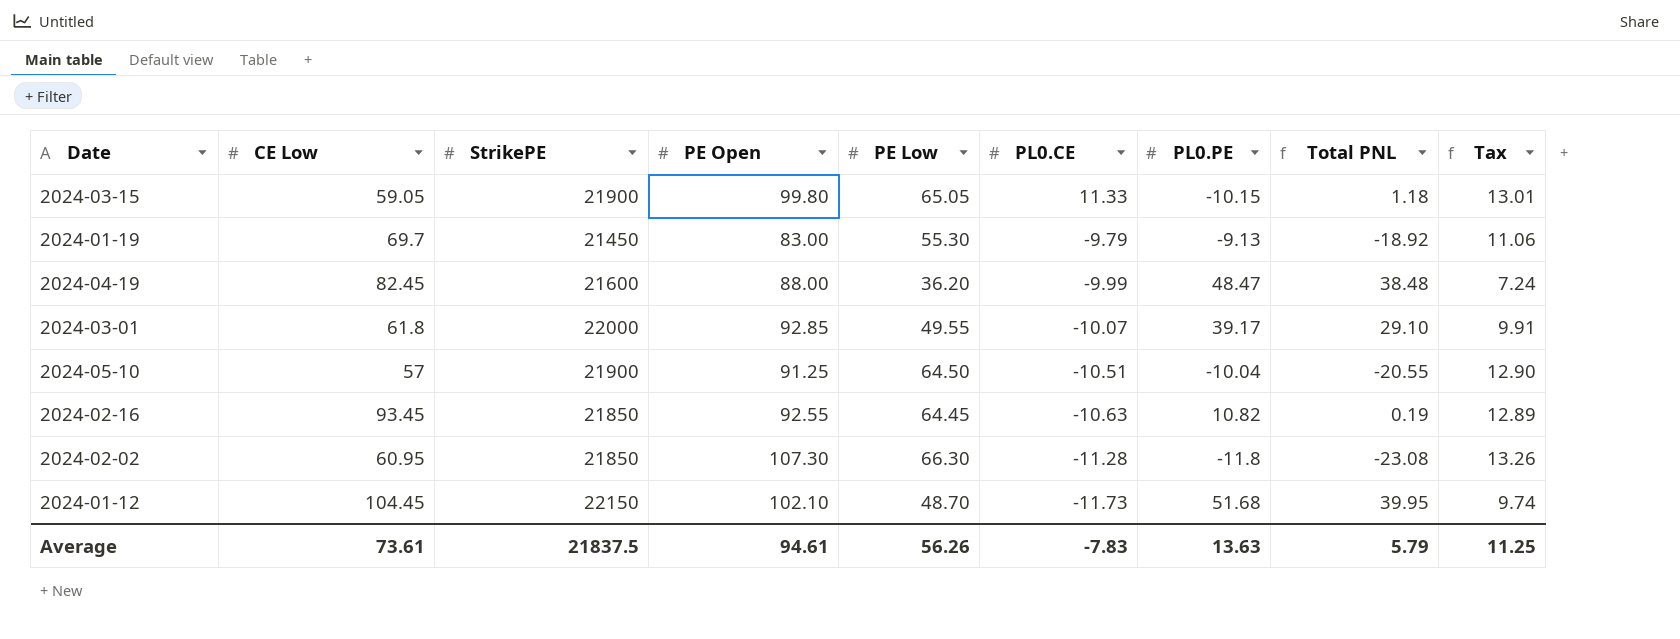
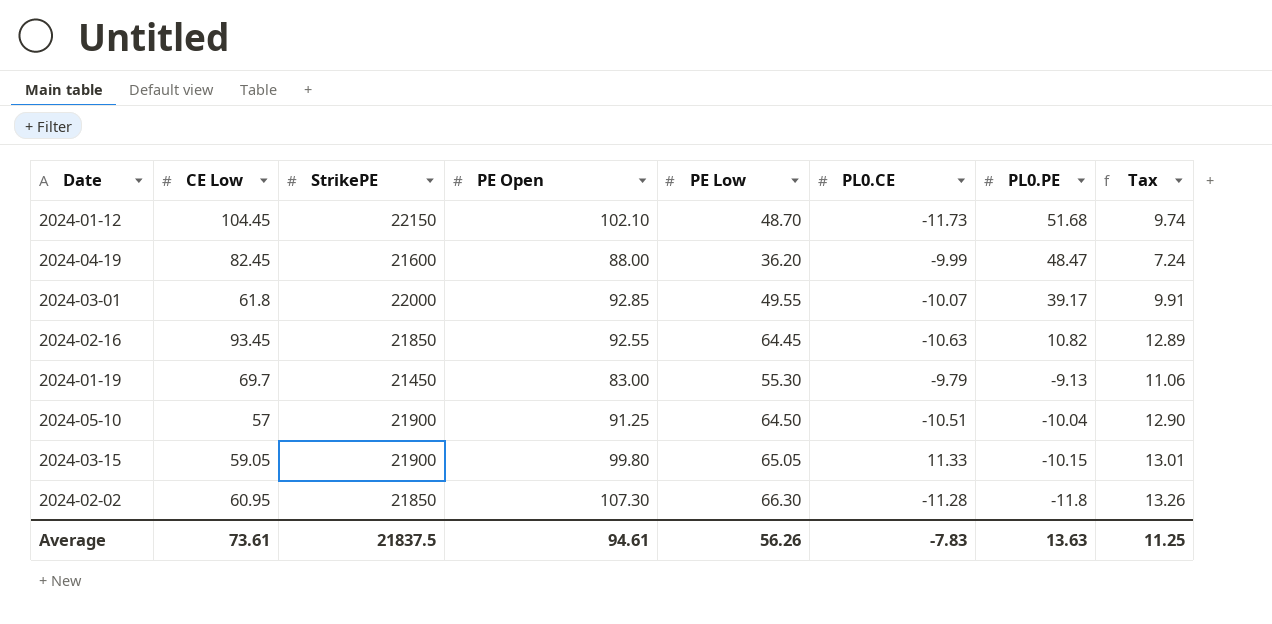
row order: PL0.CE descending -> PL0.PE descending
column Total PNL | formula: [PL0.CE] + [PL0.PE] -> none

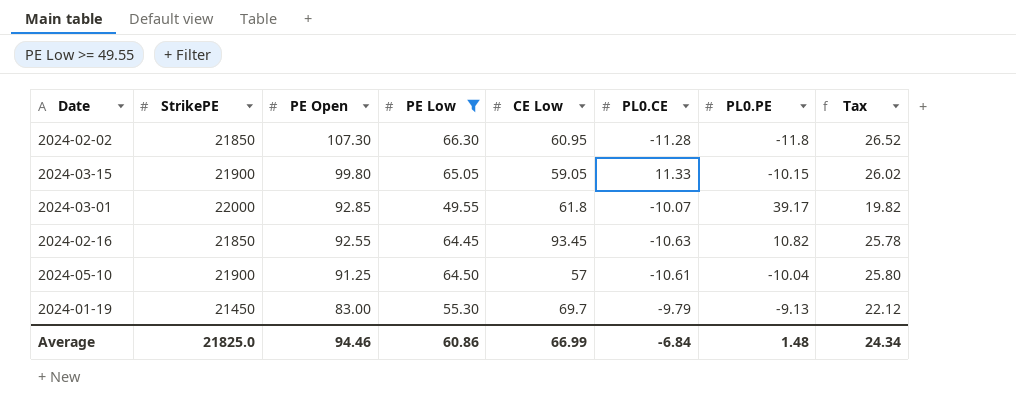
filter: none -> PE Low >= 49.55
row order: PL0.PE descending -> PE Open descending
column CE Low | position: 2 -> 5
column Tax | formula: [PE Low] * 0.2 -> [PE Low] * 0.4
2024-05-10 | PL0.CE: -10.51 -> -10.61
Average | StrikePE: 21837.5 -> 21825.0
Average | PE Open: 94.61 -> 94.46
Average | PE Low: 56.26 -> 60.86
Average | CE Low: 73.61 -> 66.99
Average | PL0.CE: -7.83 -> -6.84
Average | PL0.PE: 13.63 -> 1.48
Average | Tax: 11.25 -> 24.34

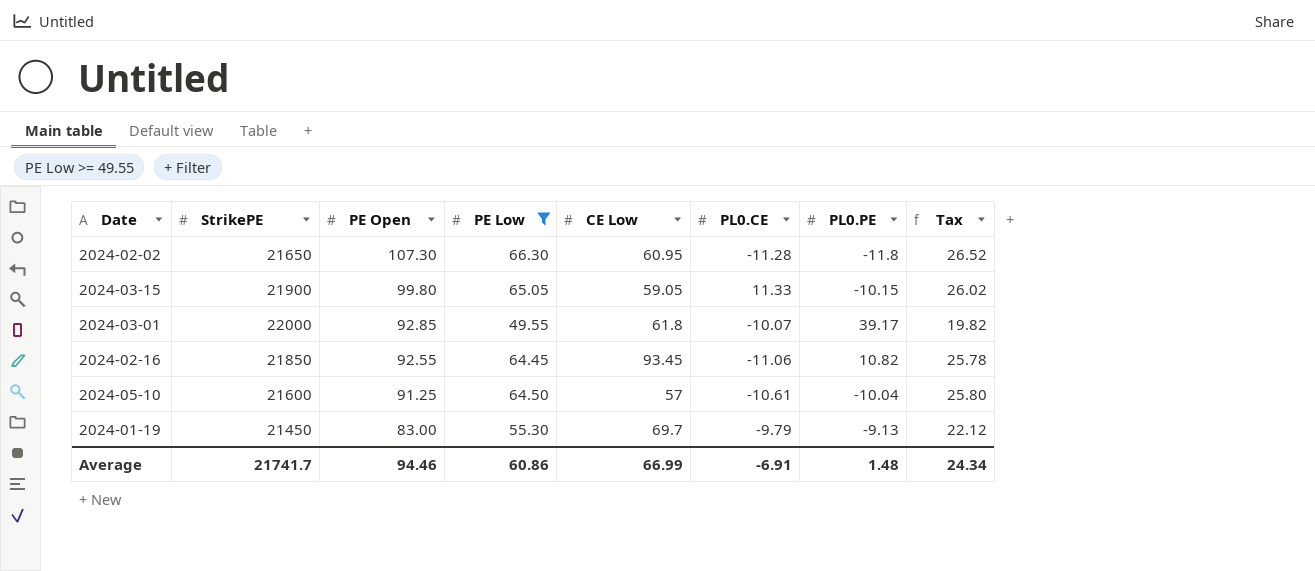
2024-02-02 | StrikePE: 21850 -> 21650
2024-02-16 | PL0.CE: -10.63 -> -11.06
2024-05-10 | StrikePE: 21900 -> 21600
Average | StrikePE: 21825.0 -> 21741.7
Average | PL0.CE: -6.84 -> -6.91

